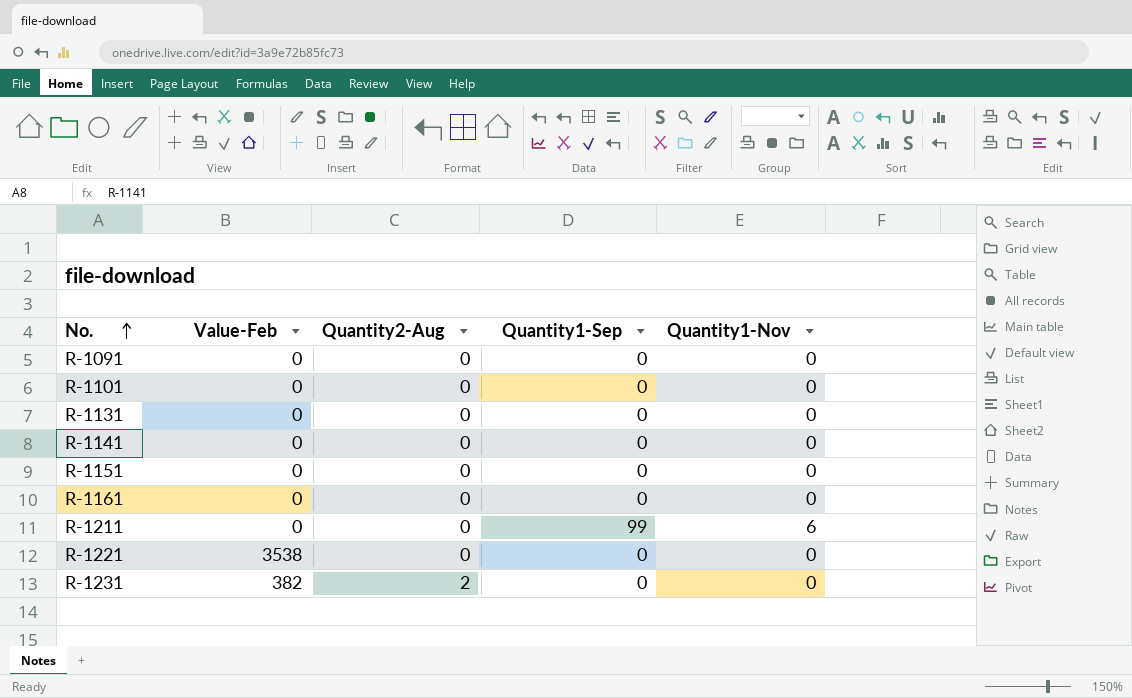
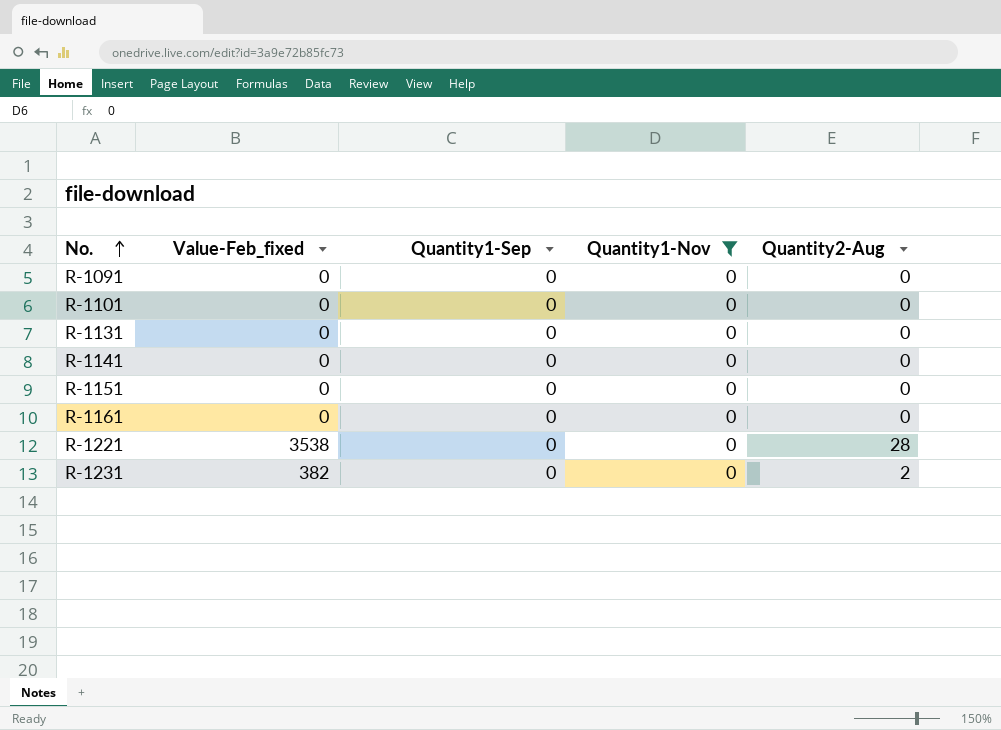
filter: none -> Quantity1-Nov = 0
column name: Value-Feb -> Value-Feb_fixed
column Quantity2-Aug | position: 3 -> 5
R-1221 | Quantity2-Aug: 0 -> 28

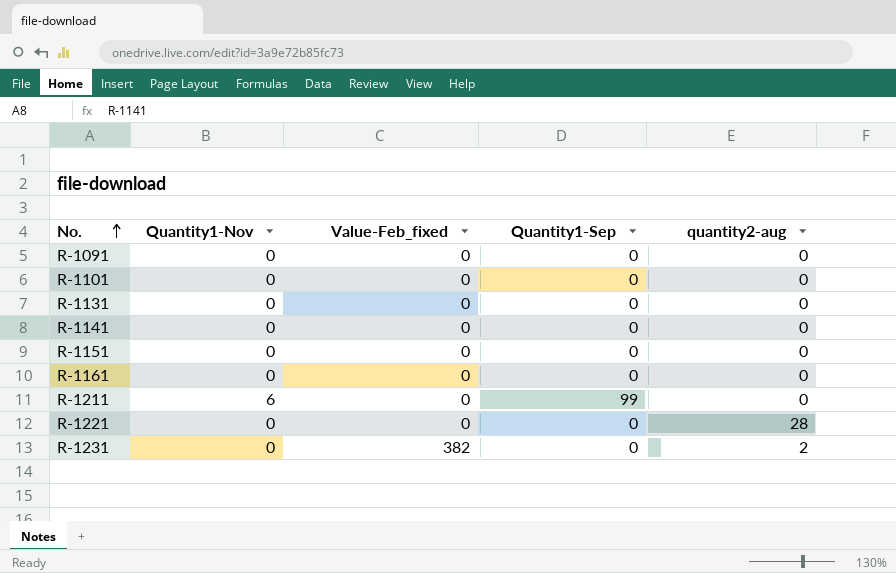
filter: Quantity1-Nov = 0 -> none
column Quantity1-Nov | position: 4 -> 2
column name: Quantity2-Aug -> quantity2-aug
R-1221 | Value-Feb_fixed: 3538 -> 0

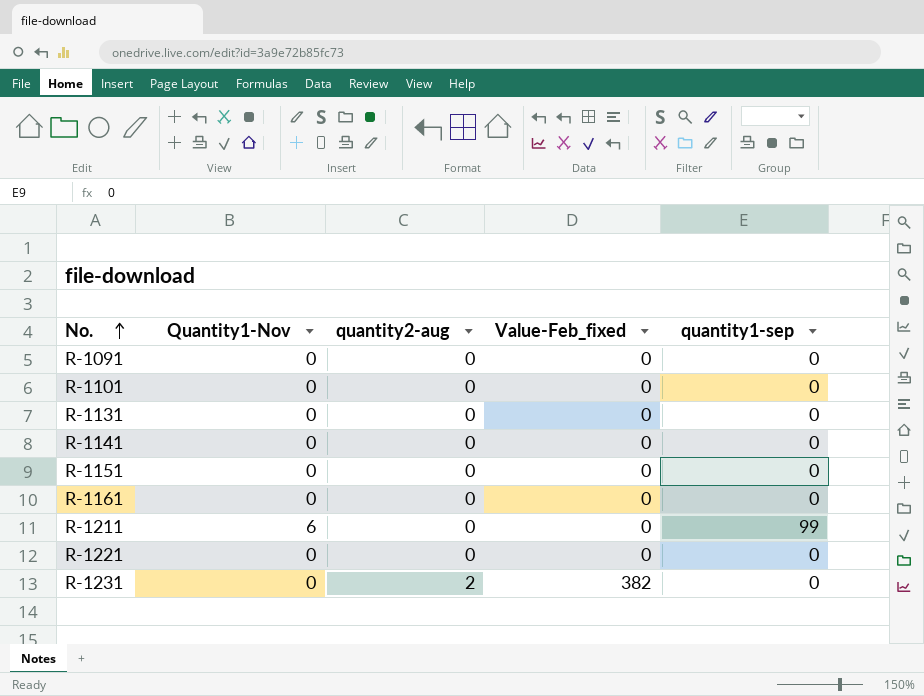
column quantity2-aug | position: 5 -> 3
column name: Quantity1-Sep -> quantity1-sep
R-1221 | quantity2-aug: 28 -> 0

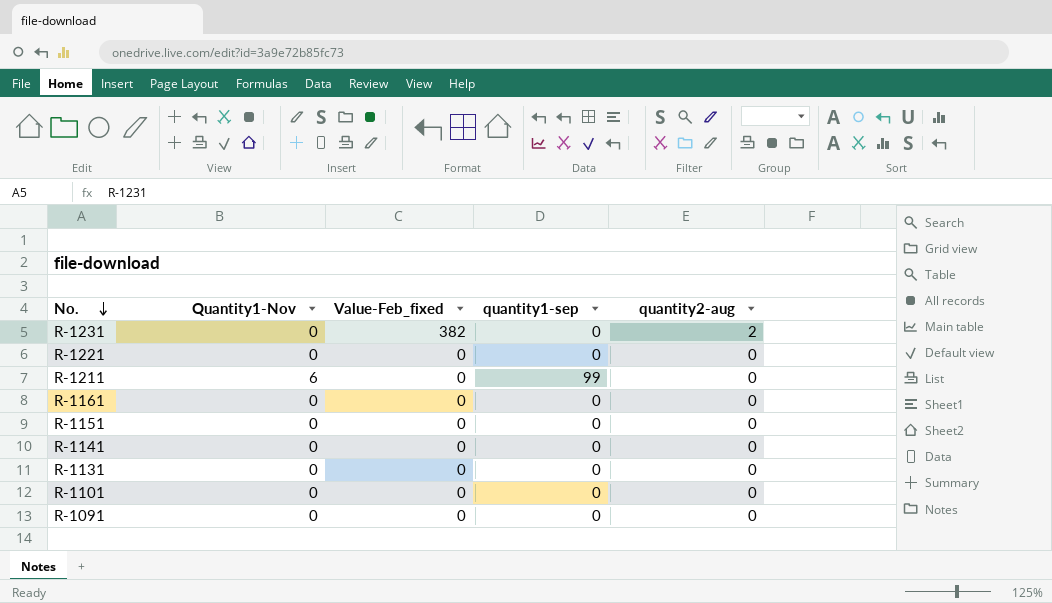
row order: No. ascending -> No. descending
column quantity2-aug | position: 3 -> 5

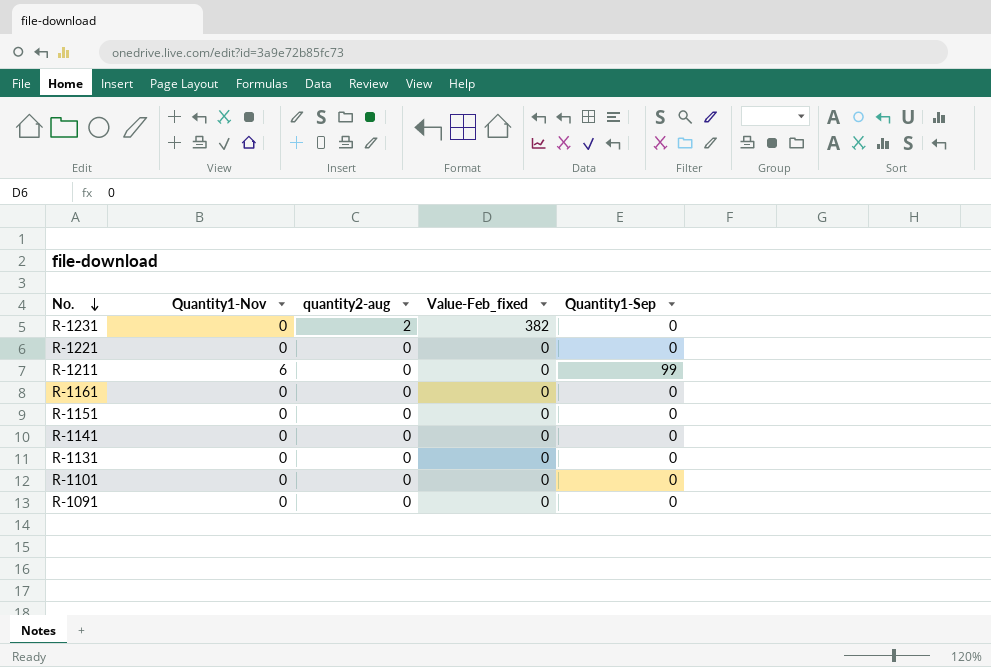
column quantity2-aug | position: 5 -> 3
column name: quantity1-sep -> Quantity1-Sep

